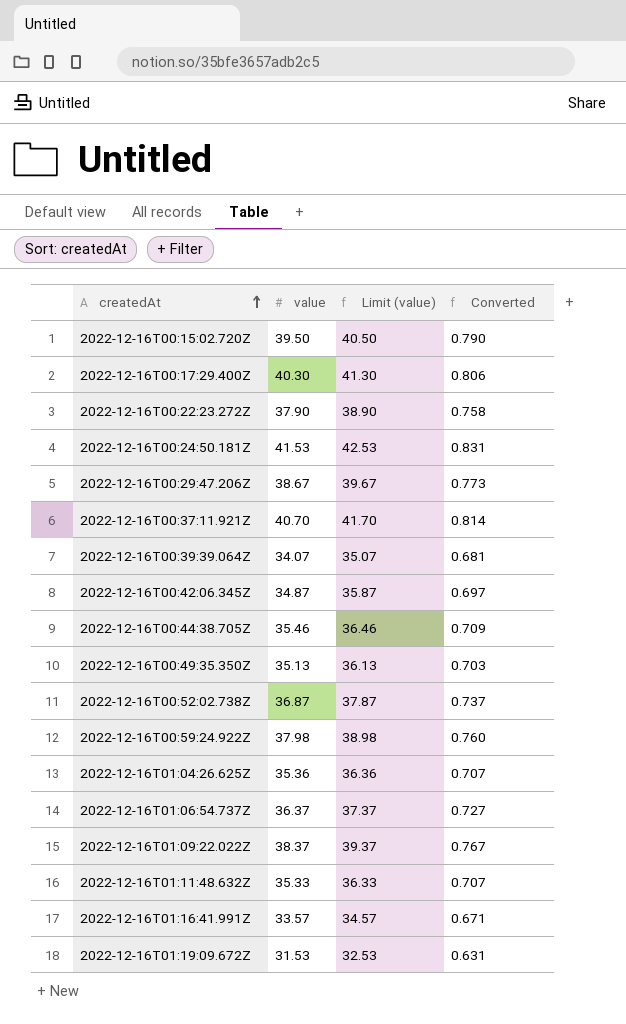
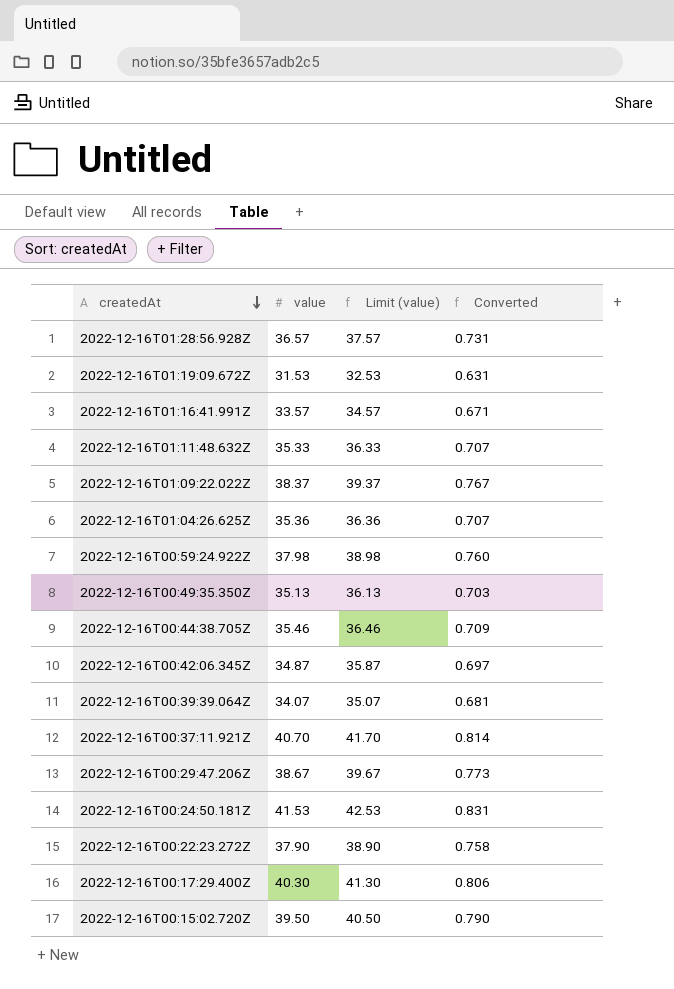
row order: createdAt ascending -> createdAt descending
row 2022-12-16T00:52:02.738Z: 36.87 | 37.87 | 0.737 -> none
row 2022-12-16T01:06:54.737Z: 36.37 | 37.37 | 0.727 -> none
row 2022-12-16T01:28:56.928Z: none -> 36.57 | 37.57 | 0.731

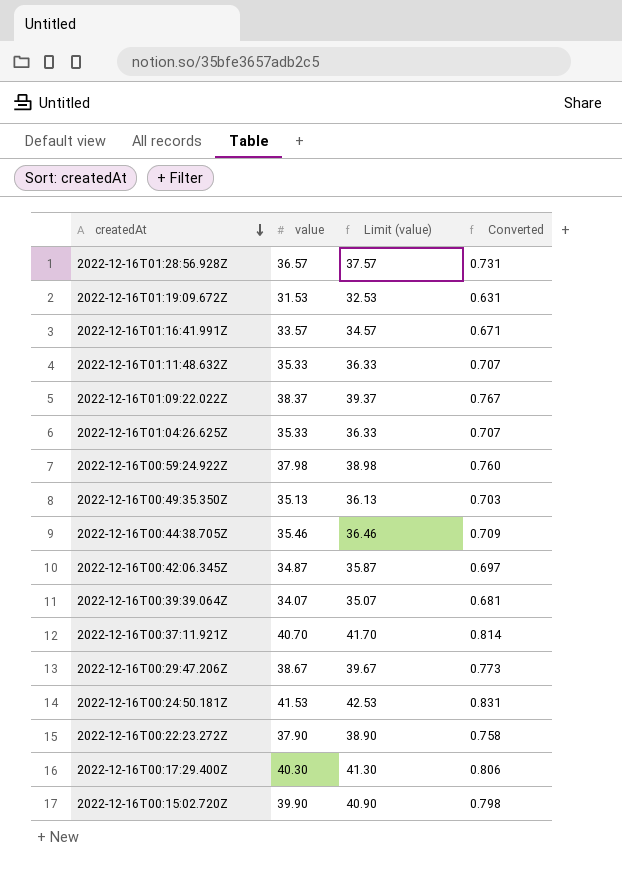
2022-12-16T01:04:26.625Z | value: 35.36 -> 35.33
2022-12-16T01:04:26.625Z | Limit (value): 36.36 -> 36.33
2022-12-16T00:15:02.720Z | value: 39.50 -> 39.90
2022-12-16T00:15:02.720Z | Limit (value): 40.50 -> 40.90
2022-12-16T00:15:02.720Z | Converted: 0.790 -> 0.798

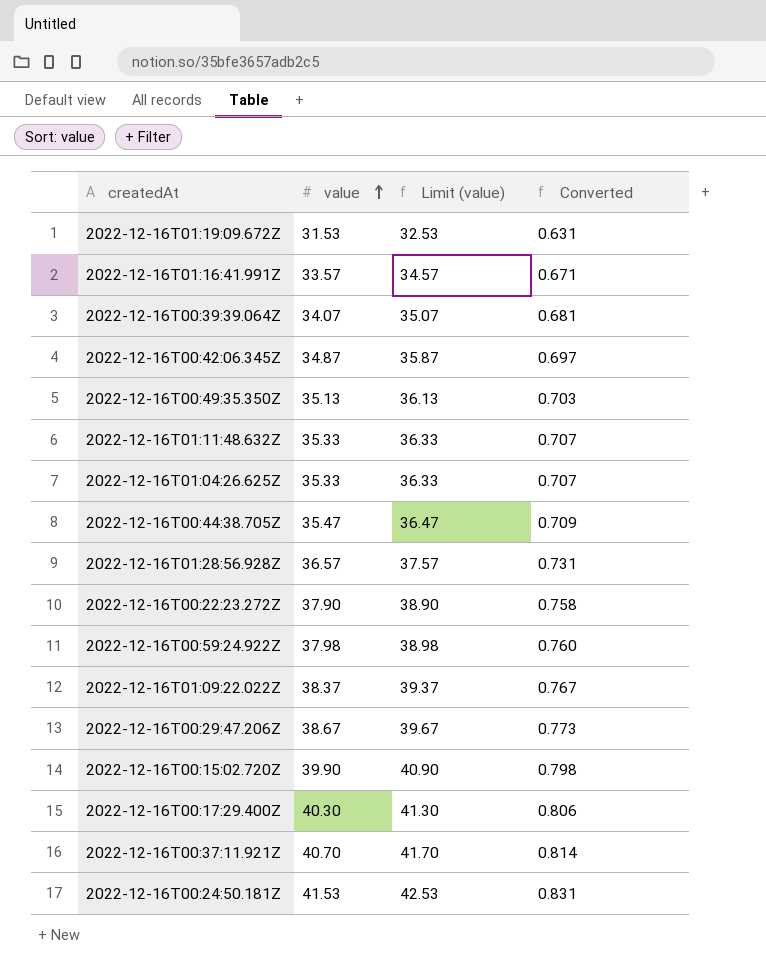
row order: createdAt descending -> value ascending
2022-12-16T00:44:38.705Z | value: 35.46 -> 35.47
2022-12-16T00:44:38.705Z | Limit (value): 36.46 -> 36.47

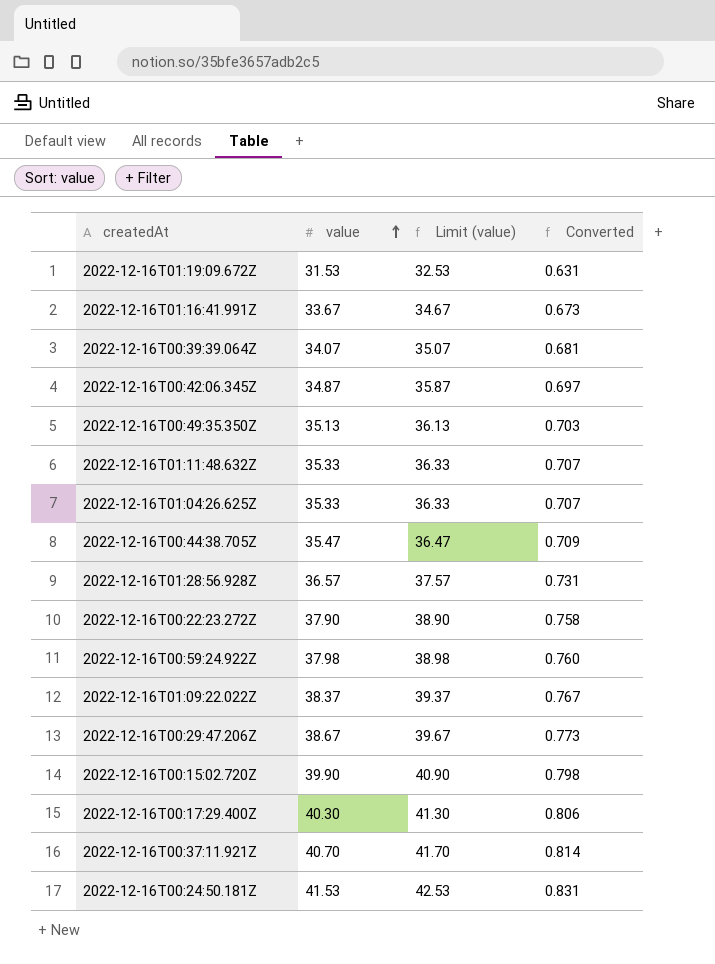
2022-12-16T01:16:41.991Z | value: 33.57 -> 33.67
2022-12-16T01:16:41.991Z | Limit (value): 34.57 -> 34.67
2022-12-16T01:16:41.991Z | Converted: 0.671 -> 0.673

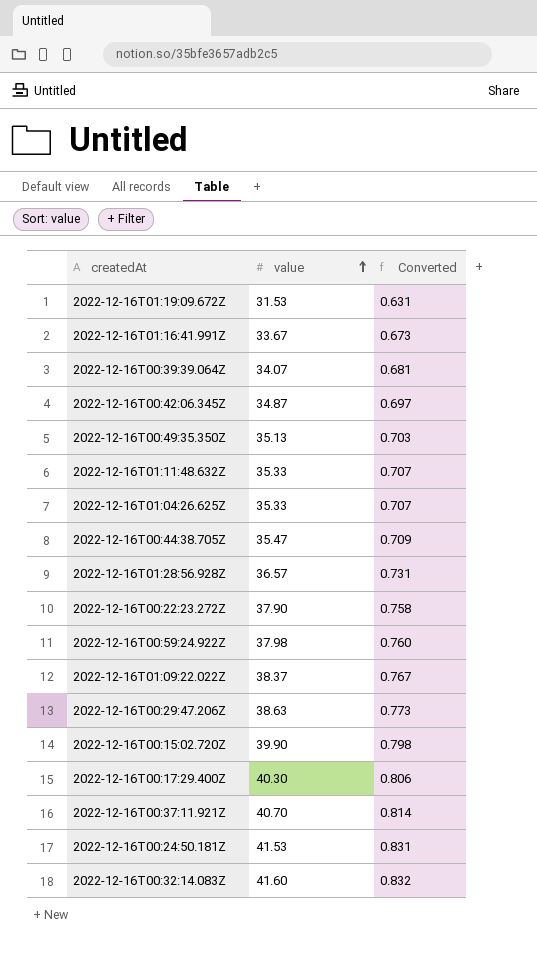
column Limit (value) | formula: [value] + 1 -> none
2022-12-16T00:29:47.206Z | value: 38.67 -> 38.63
row 2022-12-16T00:32:14.083Z: none -> 41.60 | 0.832

